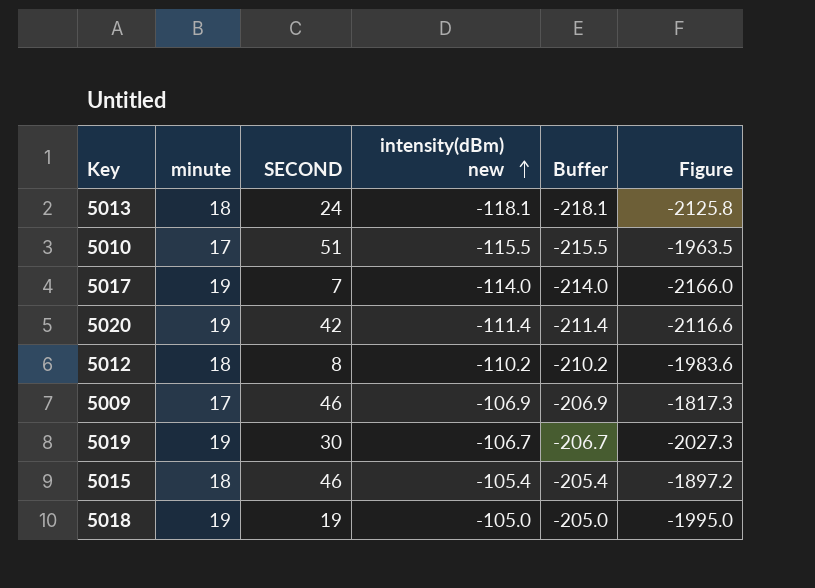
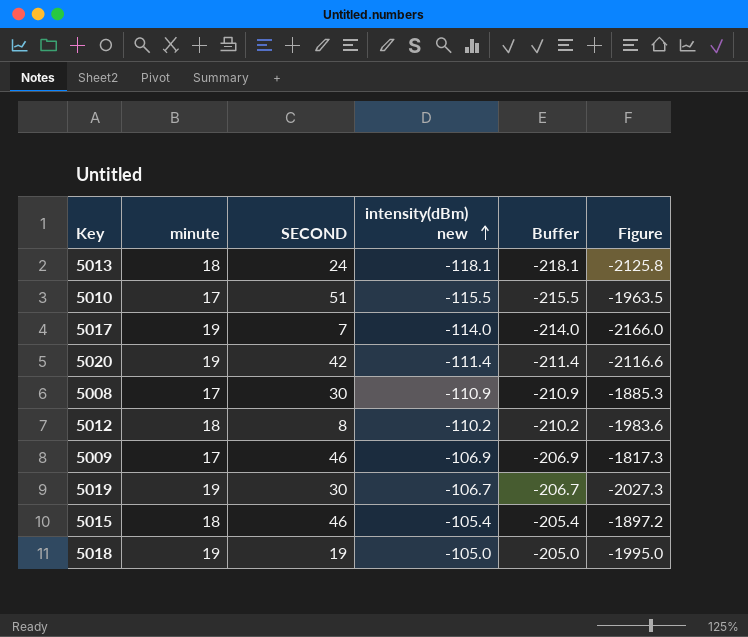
row 5008: none -> 17 | 30 | -110.9 | -210.9 | -1885.3

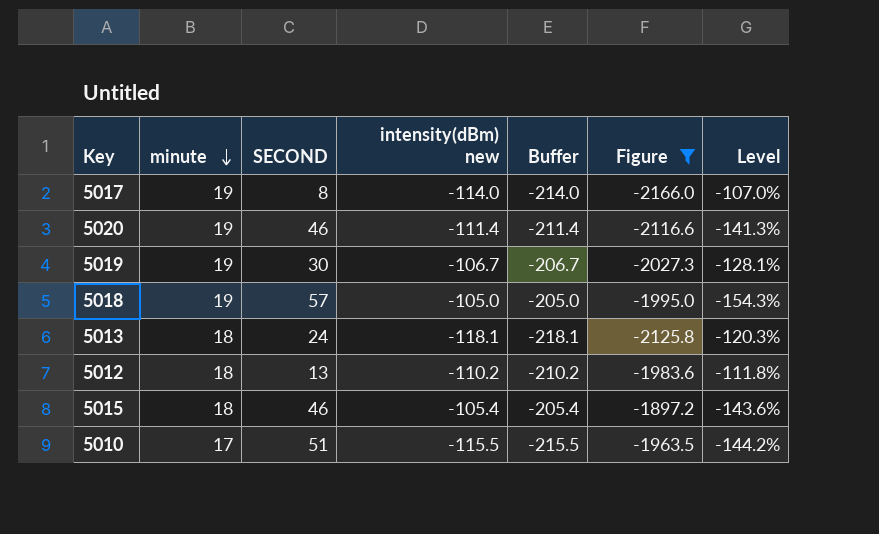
filter: none -> Figure <= -1897.2
row order: intensity(dBm) new ascending -> minute descending
column Level | formula: none -> ([SECOND] - [intensity(dBm) new]) / [intensity(dBm) new]
5017 | SECOND: 7 -> 8
5020 | SECOND: 42 -> 46
5018 | SECOND: 19 -> 57
5012 | SECOND: 8 -> 13

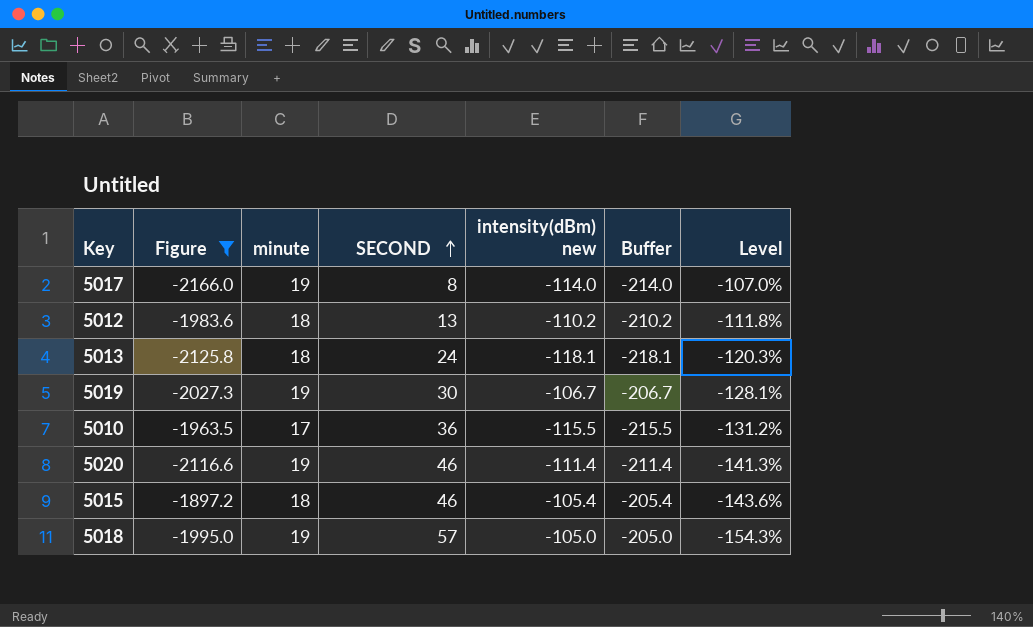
row order: minute descending -> SECOND ascending
column Figure | position: 6 -> 2
5010 | SECOND: 51 -> 36
5010 | Level: -144.2% -> -131.2%

